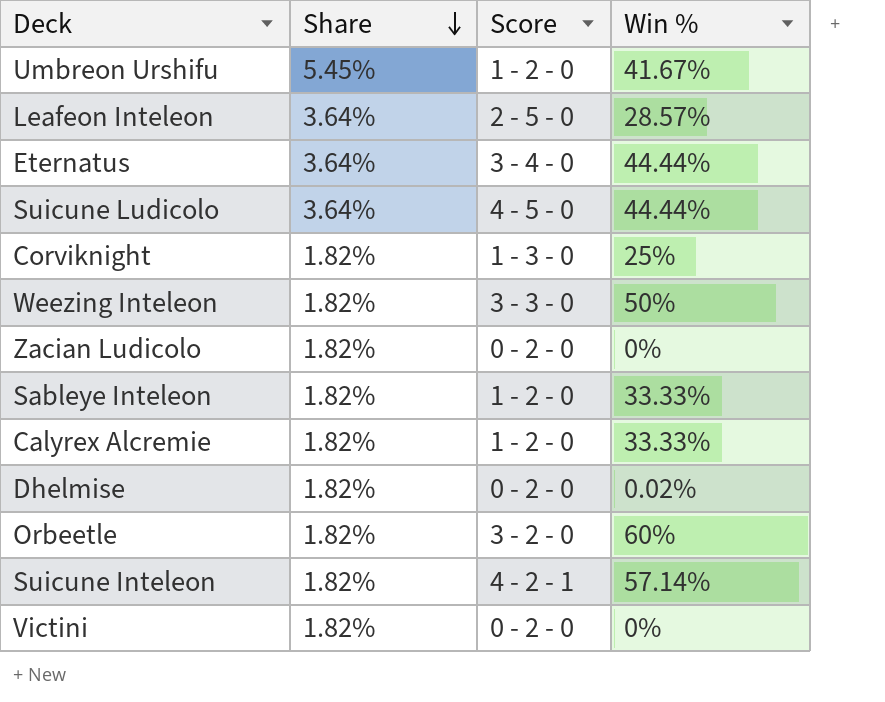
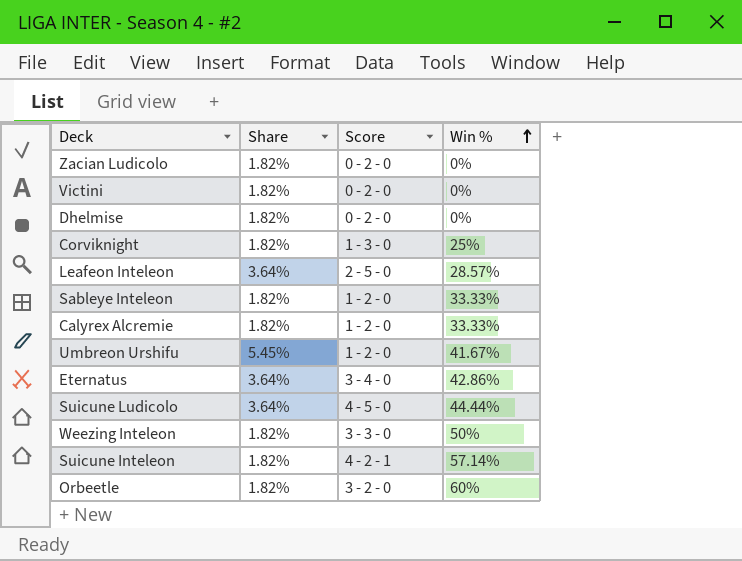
row order: Share descending -> Win % ascending
Dhelmise | Win %: 0.02% -> 0%
Eternatus | Win %: 44.44% -> 42.86%

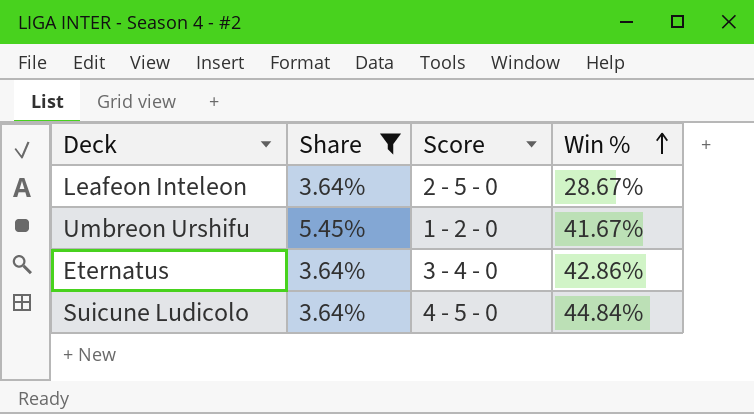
filter: none -> Share != 1.82%
Leafeon Inteleon | Win %: 28.57% -> 28.67%
Suicune Ludicolo | Win %: 44.44% -> 44.84%

